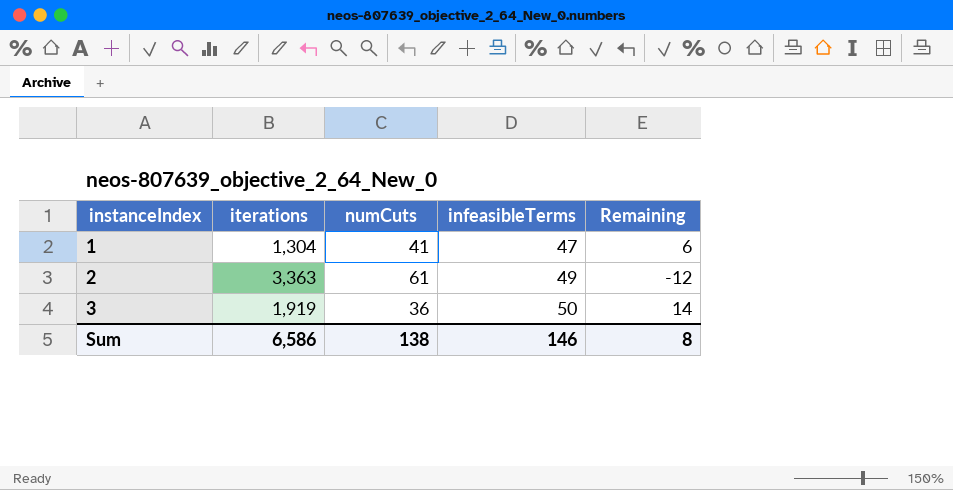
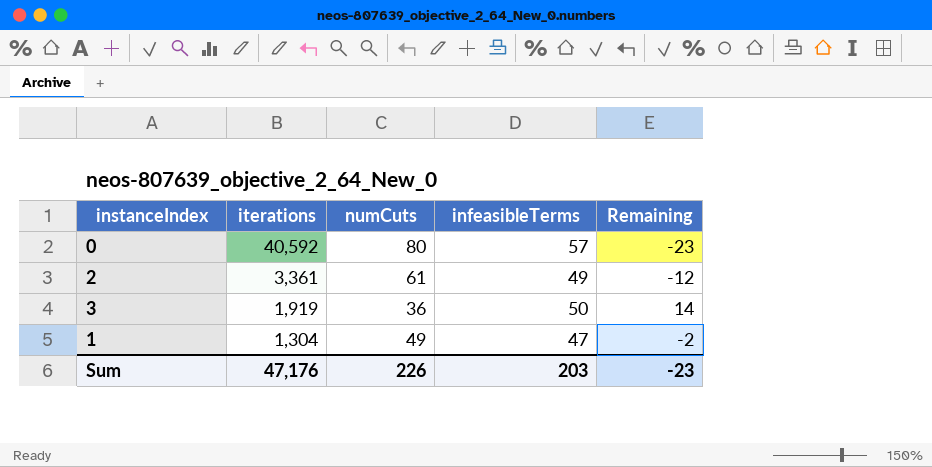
row order: instanceIndex ascending -> iterations descending
row 0: none -> 40,592 | 80 | 57 | -23
2 | iterations: 3,363 -> 3,361
1 | numCuts: 41 -> 49
1 | Remaining: 6 -> -2
Sum | iterations: 6,586 -> 47,176
Sum | numCuts: 138 -> 226
Sum | infeasibleTerms: 146 -> 203
Sum | Remaining: 8 -> -23

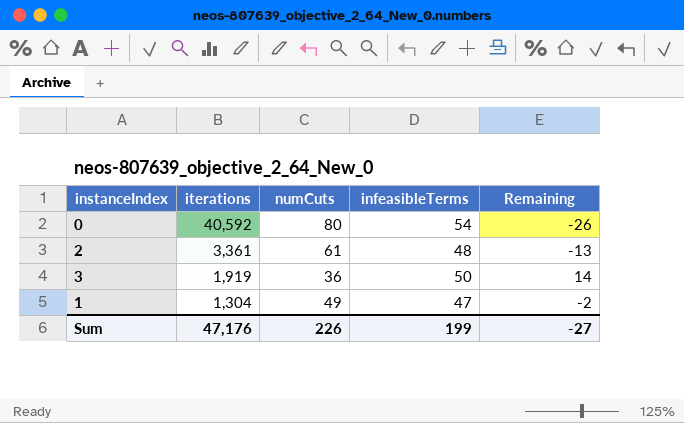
0 | infeasibleTerms: 57 -> 54
0 | Remaining: -23 -> -26
2 | infeasibleTerms: 49 -> 48
2 | Remaining: -12 -> -13
Sum | infeasibleTerms: 203 -> 199
Sum | Remaining: -23 -> -27

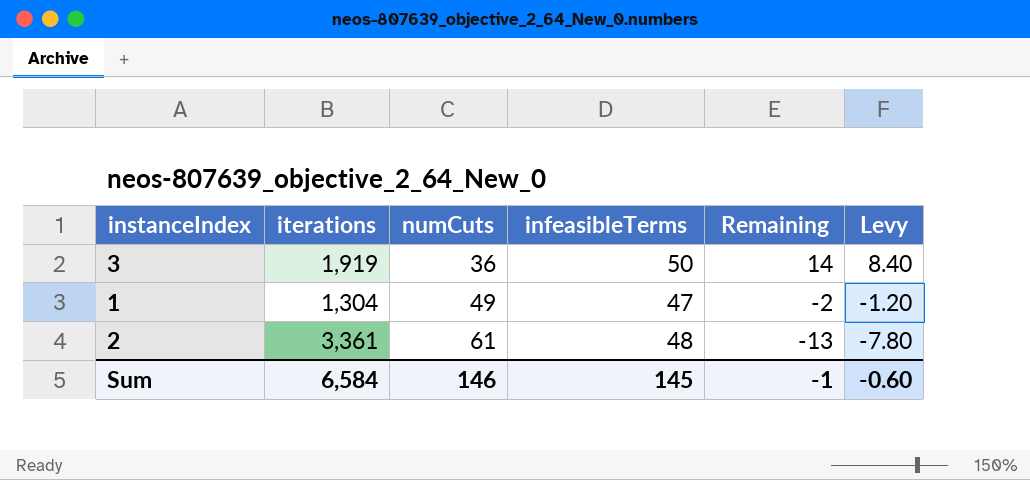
row order: iterations descending -> numCuts ascending
column Levy | formula: none -> [Remaining] * 0.6
row 0: 40,592 | 80 | 54 | -26 -> none
Sum | iterations: 47,176 -> 6,584
Sum | numCuts: 226 -> 146
Sum | infeasibleTerms: 199 -> 145
Sum | Remaining: -27 -> -1

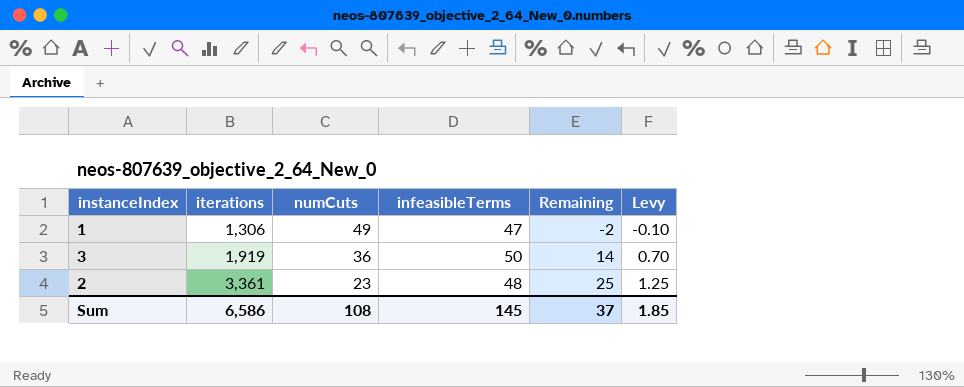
row order: numCuts ascending -> iterations ascending
column Levy | formula: [Remaining] * 0.6 -> [Remaining] * 0.05
1 | iterations: 1,304 -> 1,306
2 | numCuts: 61 -> 23
2 | Remaining: -13 -> 25
Sum | iterations: 6,584 -> 6,586
Sum | numCuts: 146 -> 108
Sum | Remaining: -1 -> 37
Sum | Levy: -0.60 -> 1.85

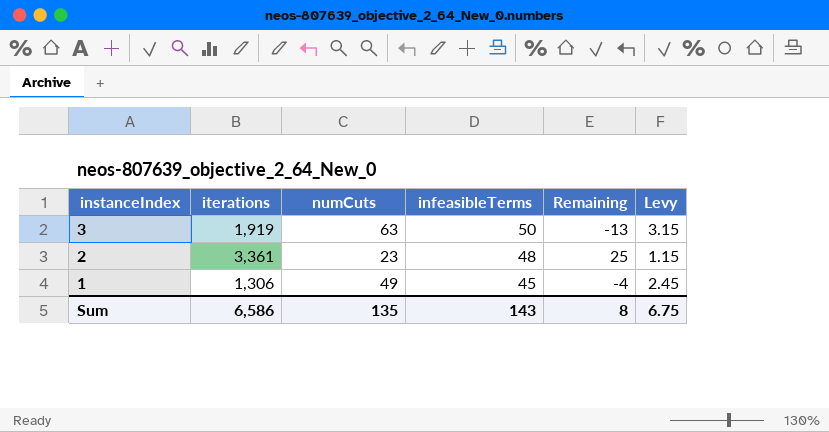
row order: iterations ascending -> instanceIndex descending
column Levy | formula: [Remaining] * 0.05 -> [numCuts] * 0.05
3 | numCuts: 36 -> 63
3 | Remaining: 14 -> -13
1 | infeasibleTerms: 47 -> 45
1 | Remaining: -2 -> -4
Sum | numCuts: 108 -> 135
Sum | infeasibleTerms: 145 -> 143
Sum | Remaining: 37 -> 8
Sum | Levy: 1.85 -> 6.75

